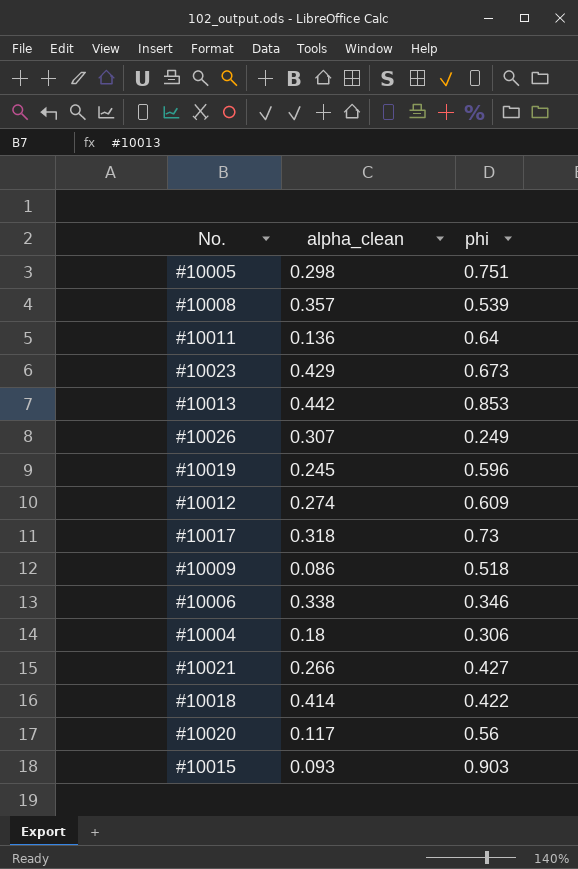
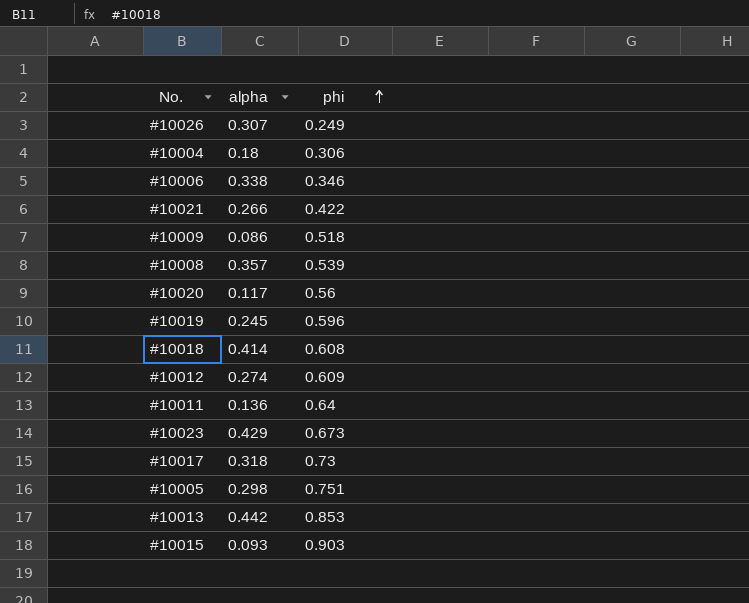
row order: none -> phi ascending
column name: alpha_clean -> alpha
#10021 | phi: 0.427 -> 0.422
#10018 | phi: 0.422 -> 0.608

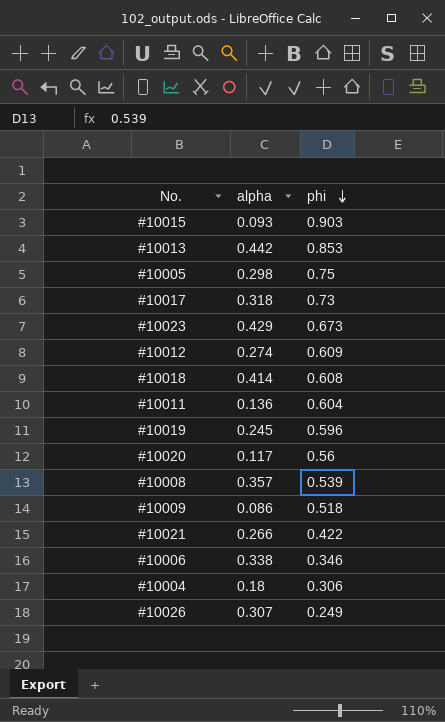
row order: phi ascending -> phi descending
#10005 | phi: 0.751 -> 0.75
#10011 | phi: 0.64 -> 0.604

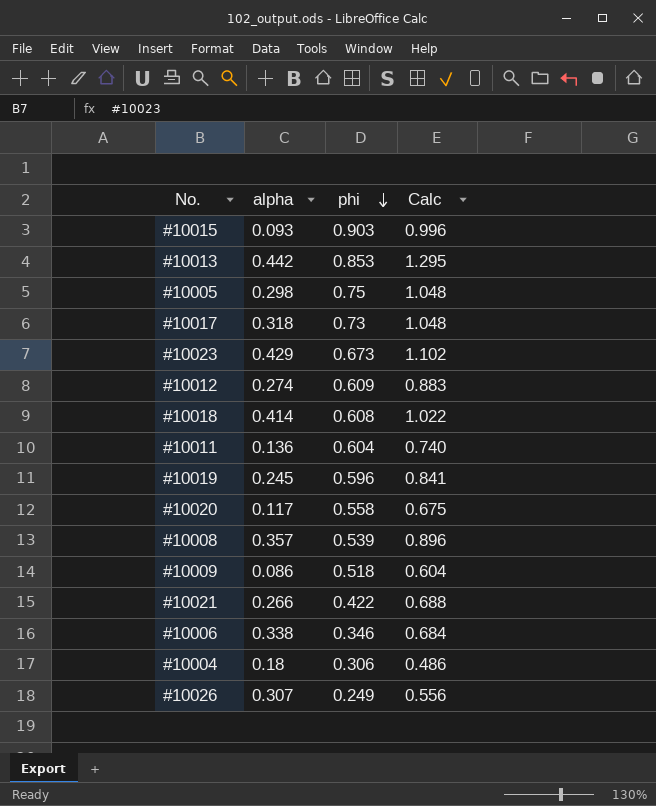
column Calc | formula: none -> [alpha] + [phi]
#10020 | phi: 0.56 -> 0.558

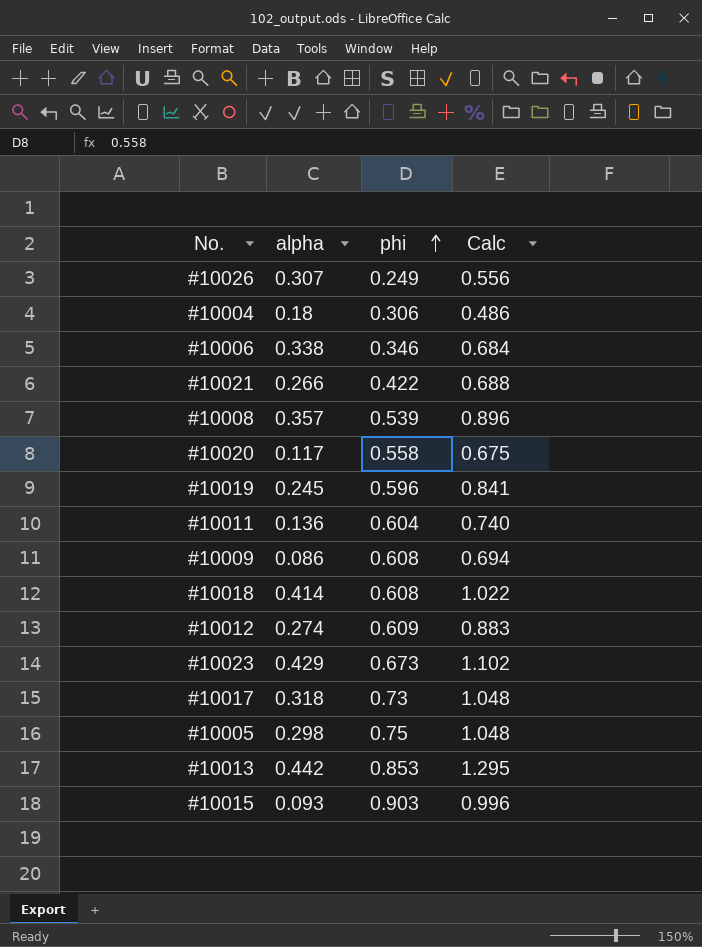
row order: phi descending -> phi ascending
#10009 | phi: 0.518 -> 0.608
#10009 | Calc: 0.604 -> 0.694

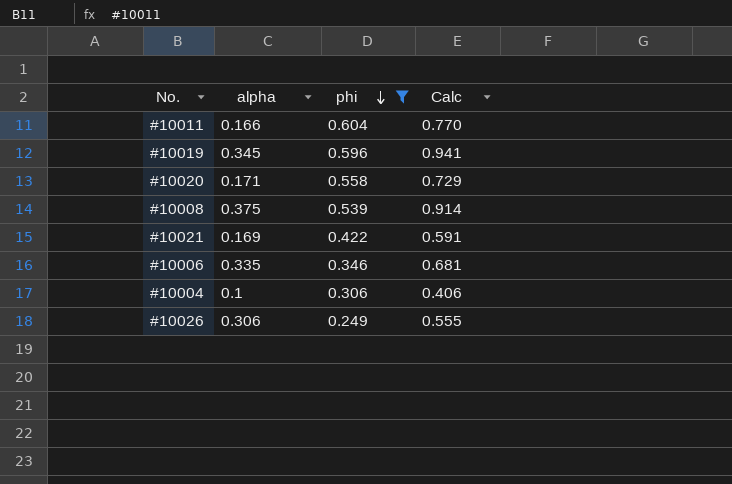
filter: none -> phi <= 0.604
row order: phi ascending -> phi descending
#10011 | alpha: 0.136 -> 0.166
#10011 | Calc: 0.740 -> 0.770
#10019 | alpha: 0.245 -> 0.345
#10019 | Calc: 0.841 -> 0.941
#10020 | alpha: 0.117 -> 0.171
#10020 | Calc: 0.675 -> 0.729
#10008 | alpha: 0.357 -> 0.375
#10008 | Calc: 0.896 -> 0.914
#10021 | alpha: 0.266 -> 0.169
#10021 | Calc: 0.688 -> 0.591
#10006 | alpha: 0.338 -> 0.335
#10006 | Calc: 0.684 -> 0.681
#10004 | alpha: 0.18 -> 0.1
#10004 | Calc: 0.486 -> 0.406
#10026 | alpha: 0.307 -> 0.306
#10026 | Calc: 0.556 -> 0.555

